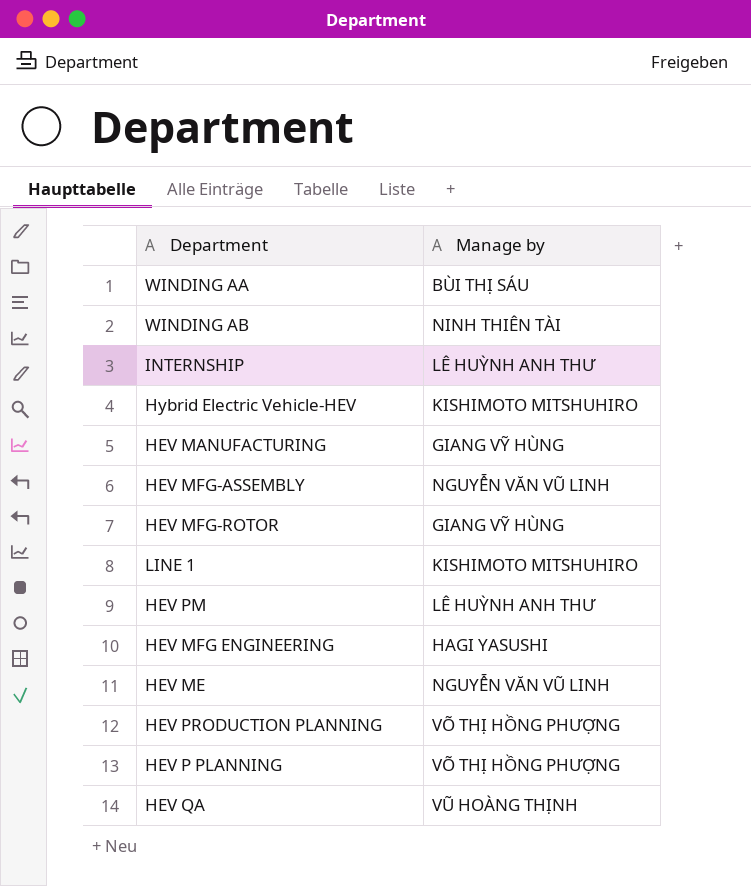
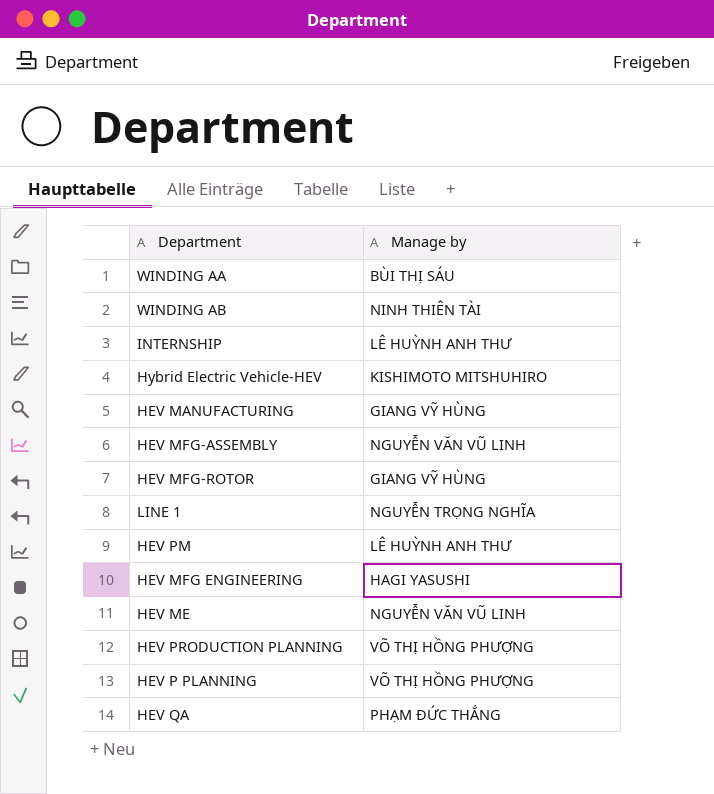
LINE 1 | Manage by: KISHIMOTO MITSHUHIRO -> NGUYỄN TRỌNG NGHĨA
HEV QA | Manage by: VŨ HOÀNG THỊNH -> PHẠM ĐỨC THẮNG

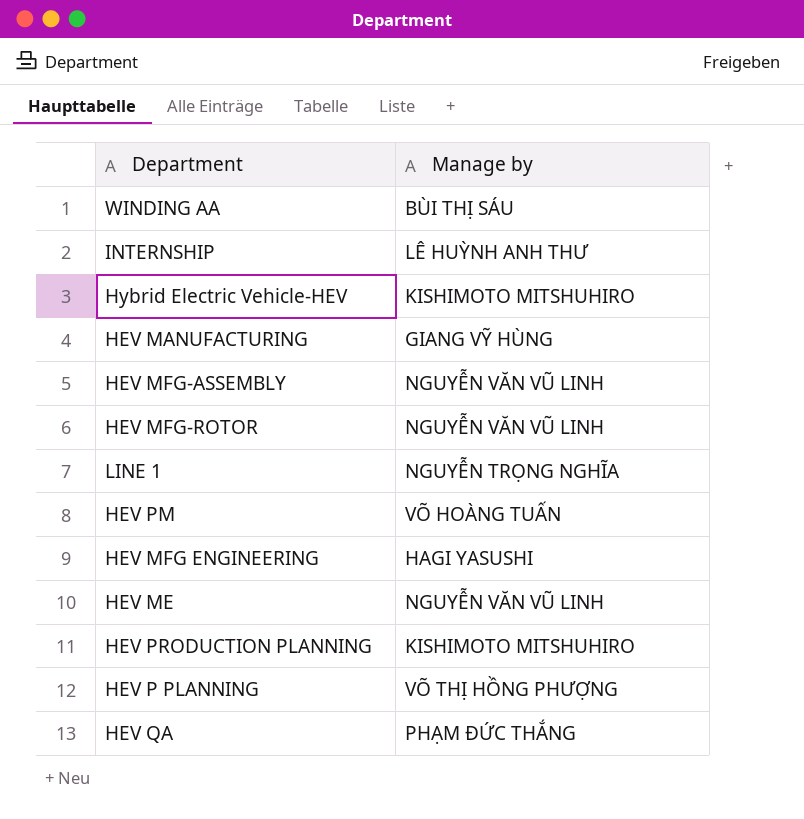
row WINDING AB: NINH THIÊN TÀI -> none
HEV MFG-ROTOR | Manage by: GIANG VỸ HÙNG -> NGUYỄN VĂN VŨ LINH
HEV PM | Manage by: LÊ HUỲNH ANH THƯ -> VÕ HOÀNG TUẤN
HEV PRODUCTION PLANNING | Manage by: VÕ THỊ HỒNG PHƯỢNG -> KISHIMOTO MITSHUHIRO

